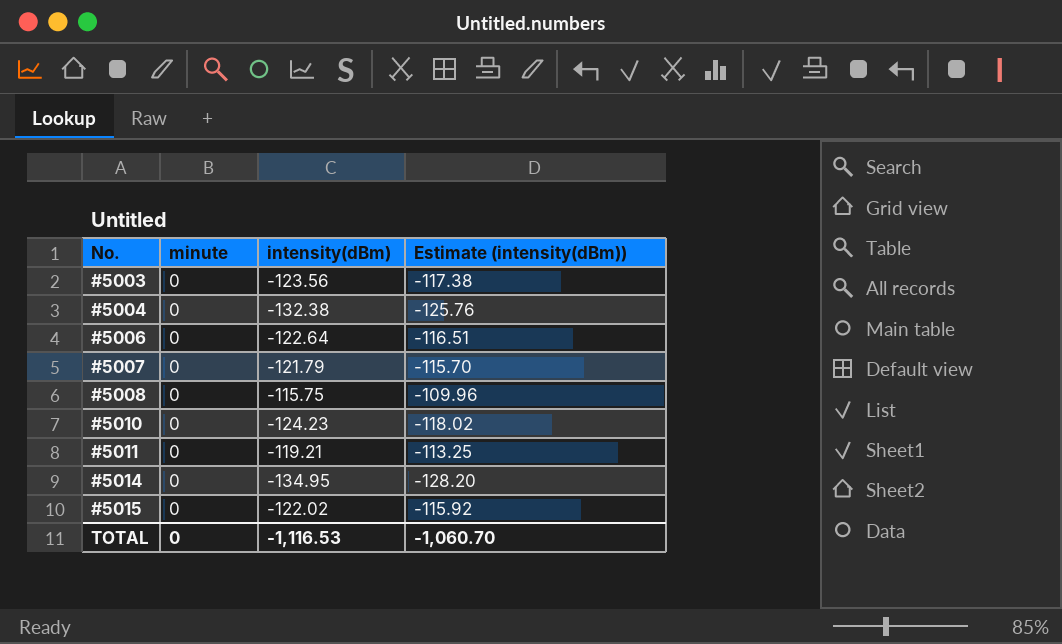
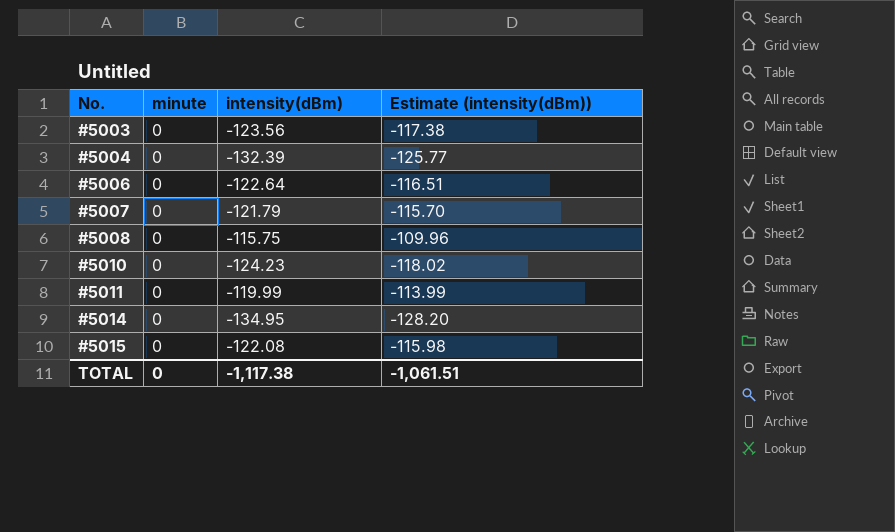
#5004 | intensity(dBm): -132.38 -> -132.39
#5004 | Estimate (intensity(dBm)): -125.76 -> -125.77
#5011 | intensity(dBm): -119.21 -> -119.99
#5011 | Estimate (intensity(dBm)): -113.25 -> -113.99
#5015 | intensity(dBm): -122.02 -> -122.08
#5015 | Estimate (intensity(dBm)): -115.92 -> -115.98
TOTAL | intensity(dBm): -1,116.53 -> -1,117.38
TOTAL | Estimate (intensity(dBm)): -1,060.70 -> -1,061.51

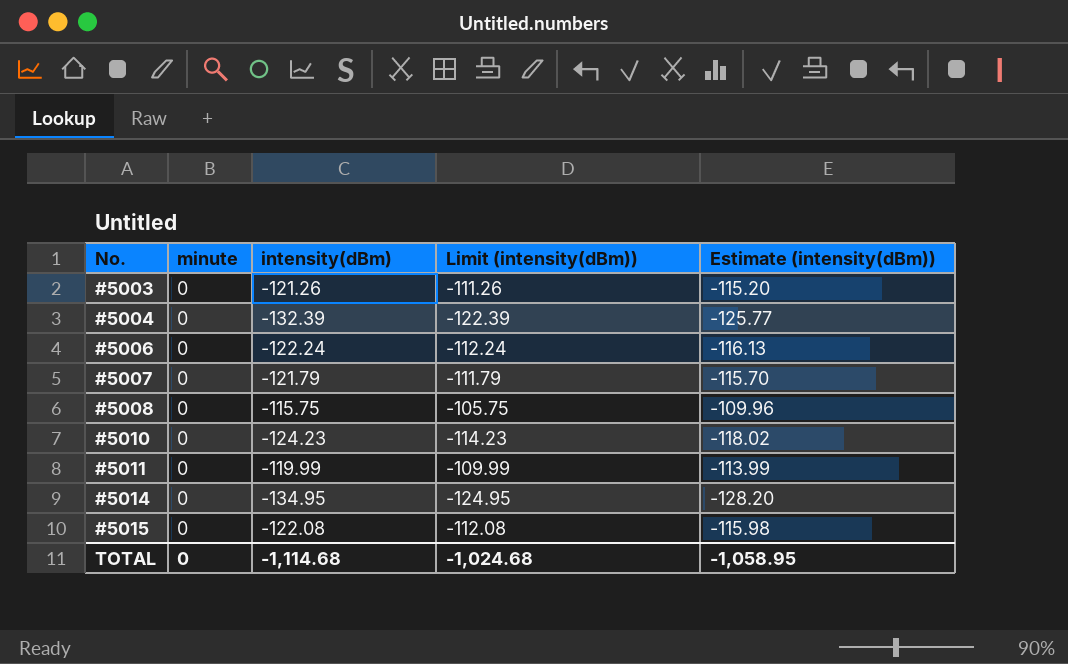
column Limit (intensity(dBm)) | formula: none -> [intensity(dBm)] + 10
#5003 | intensity(dBm): -123.56 -> -121.26
#5003 | Estimate (intensity(dBm)): -117.38 -> -115.20
#5006 | intensity(dBm): -122.64 -> -122.24
#5006 | Estimate (intensity(dBm)): -116.51 -> -116.13
TOTAL | intensity(dBm): -1,117.38 -> -1,114.68
TOTAL | Estimate (intensity(dBm)): -1,061.51 -> -1,058.95

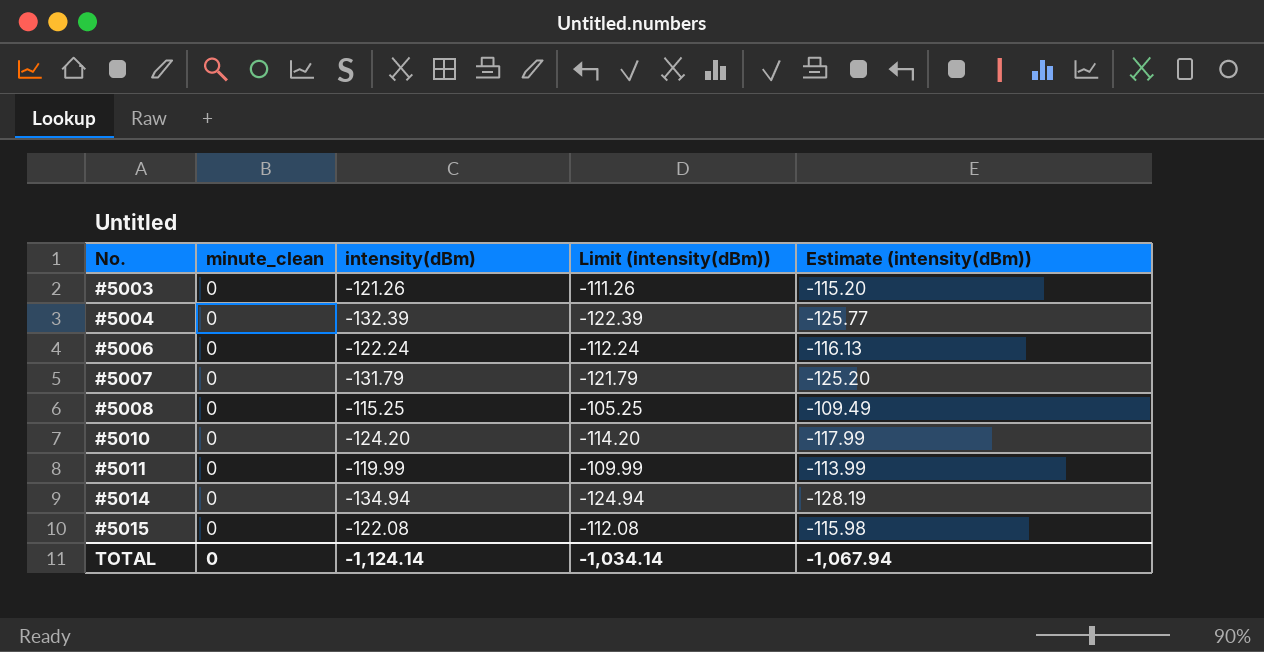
column name: minute -> minute_clean
#5007 | intensity(dBm): -121.79 -> -131.79
#5007 | Limit (intensity(dBm)): -111.79 -> -121.79
#5007 | Estimate (intensity(dBm)): -115.70 -> -125.20
#5008 | intensity(dBm): -115.75 -> -115.25
#5008 | Limit (intensity(dBm)): -105.75 -> -105.25
#5008 | Estimate (intensity(dBm)): -109.96 -> -109.49
#5010 | intensity(dBm): -124.23 -> -124.20
#5010 | Limit (intensity(dBm)): -114.23 -> -114.20
#5010 | Estimate (intensity(dBm)): -118.02 -> -117.99
#5014 | intensity(dBm): -134.95 -> -134.94
#5014 | Limit (intensity(dBm)): -124.95 -> -124.94
#5014 | Estimate (intensity(dBm)): -128.20 -> -128.19
TOTAL | intensity(dBm): -1,114.68 -> -1,124.14
TOTAL | Limit (intensity(dBm)): -1,024.68 -> -1,034.14
TOTAL | Estimate (intensity(dBm)): -1,058.95 -> -1,067.94

